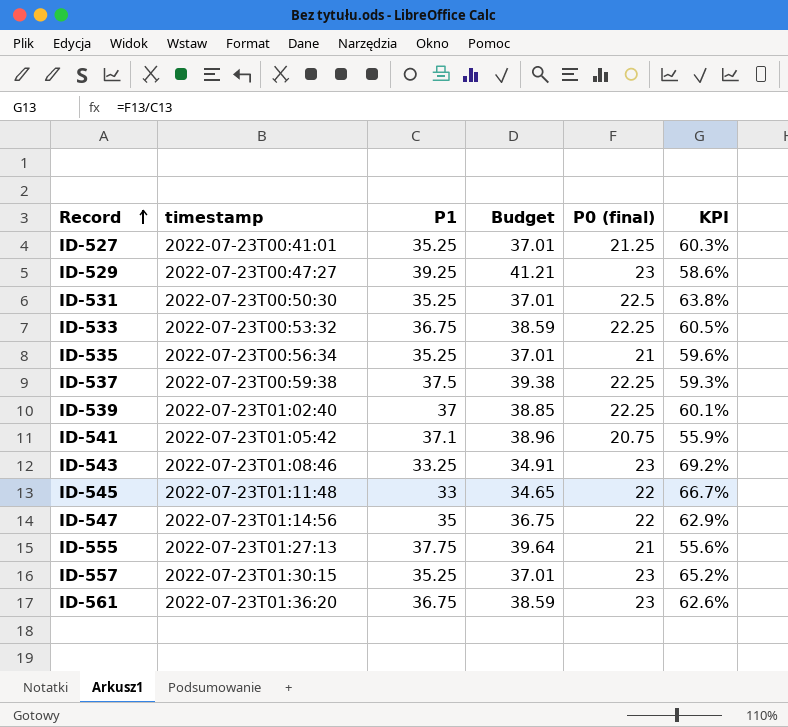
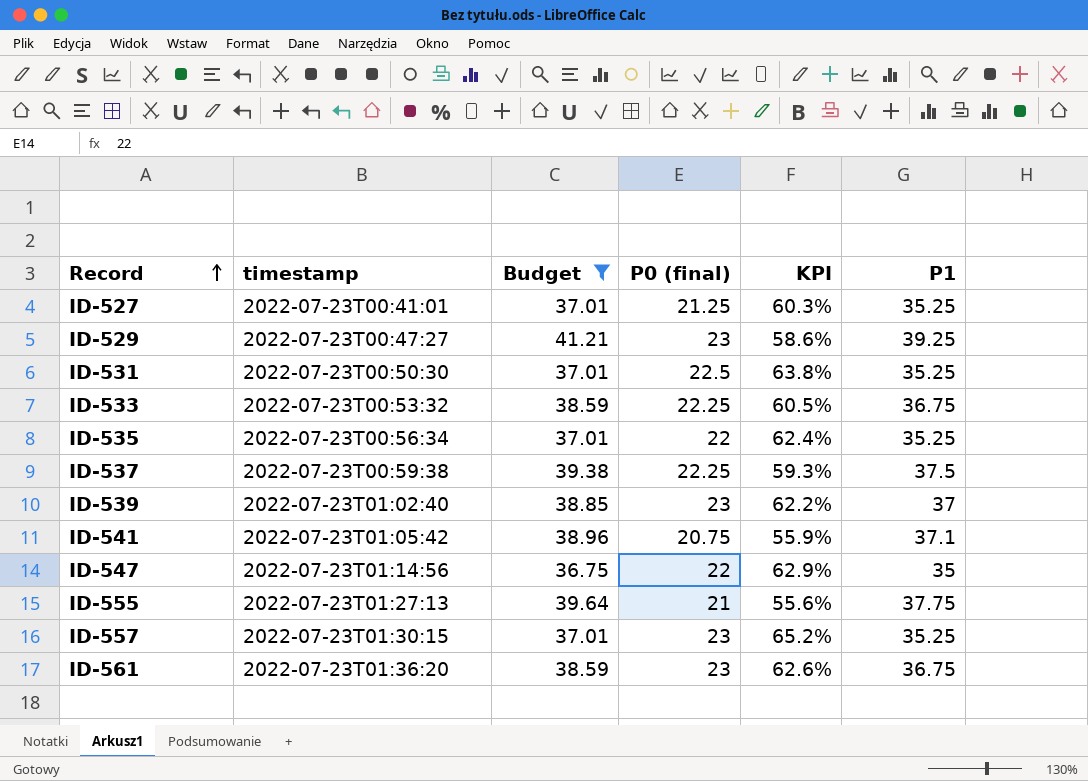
filter: none -> Budget >= 36.75
column P1 | position: 3 -> 6
ID-535 | P0 (final): 21 -> 22
ID-535 | KPI: 59.6% -> 62.4%
ID-539 | P0 (final): 22.25 -> 23
ID-539 | KPI: 60.1% -> 62.2%

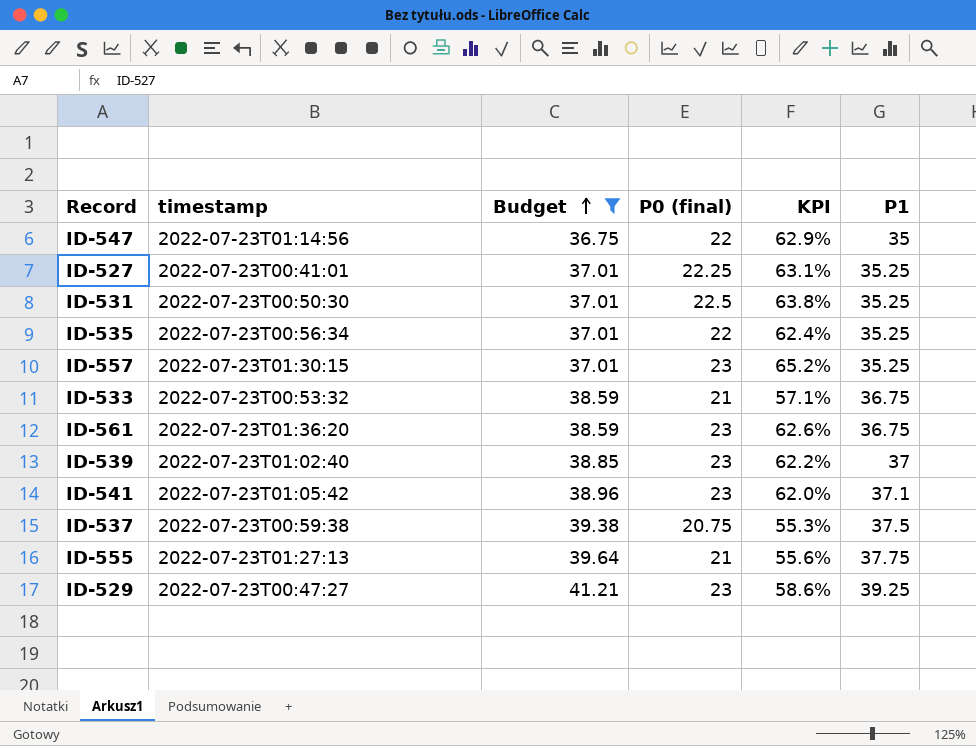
row order: Record ascending -> Budget ascending
ID-527 | P0 (final): 21.25 -> 22.25
ID-527 | KPI: 60.3% -> 63.1%
ID-533 | P0 (final): 22.25 -> 21
ID-533 | KPI: 60.5% -> 57.1%
ID-541 | P0 (final): 20.75 -> 23
ID-541 | KPI: 55.9% -> 62.0%
ID-537 | P0 (final): 22.25 -> 20.75
ID-537 | KPI: 59.3% -> 55.3%

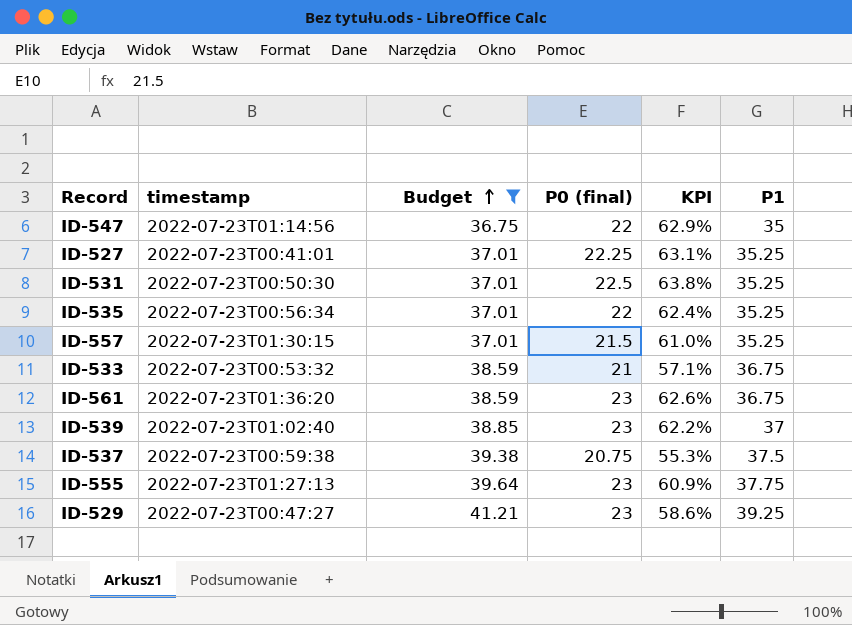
row ID-541: 2022-07-23T01:05:42 | 38.96 | 23 | 62.0% | 37.1 -> none
ID-557 | P0 (final): 23 -> 21.5
ID-557 | KPI: 65.2% -> 61.0%
ID-555 | P0 (final): 21 -> 23
ID-555 | KPI: 55.6% -> 60.9%

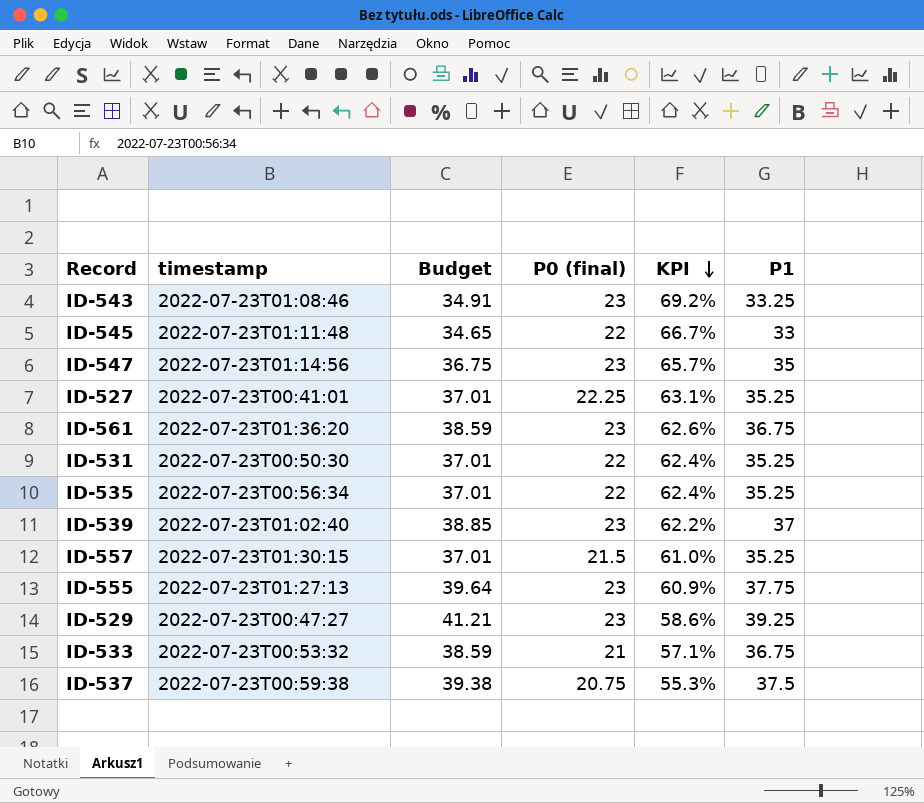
filter: Budget >= 36.75 -> none
row order: Budget ascending -> KPI descending
ID-547 | P0 (final): 22 -> 23
ID-547 | KPI: 62.9% -> 65.7%
ID-531 | P0 (final): 22.5 -> 22
ID-531 | KPI: 63.8% -> 62.4%

